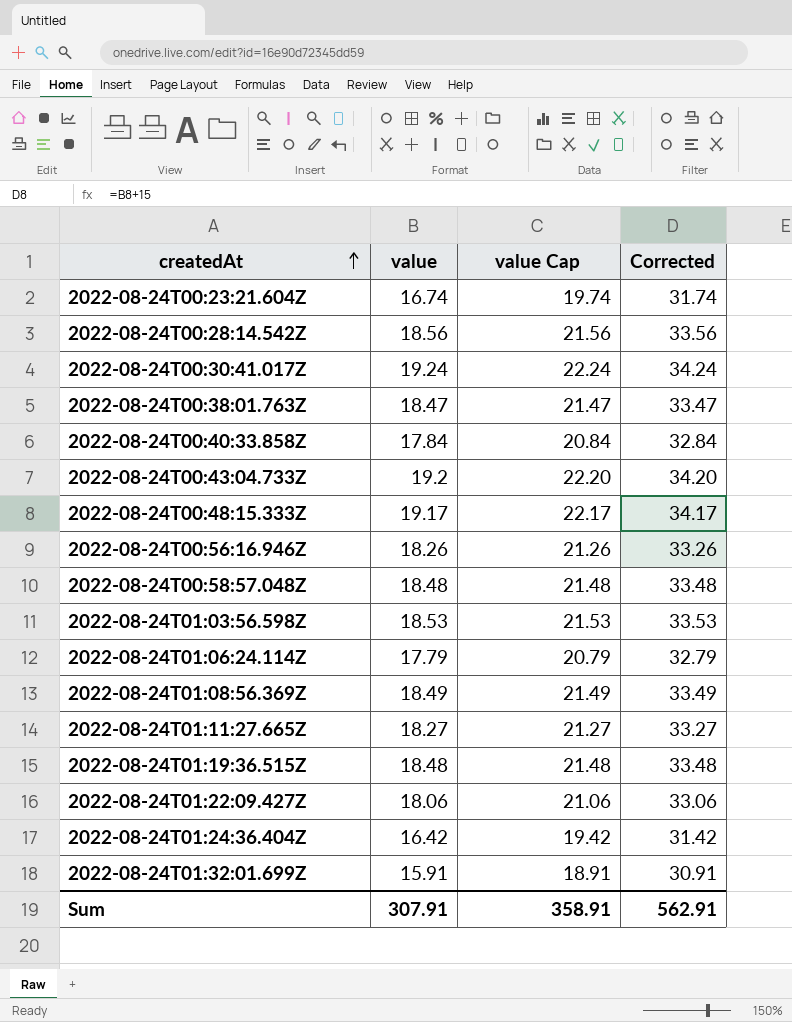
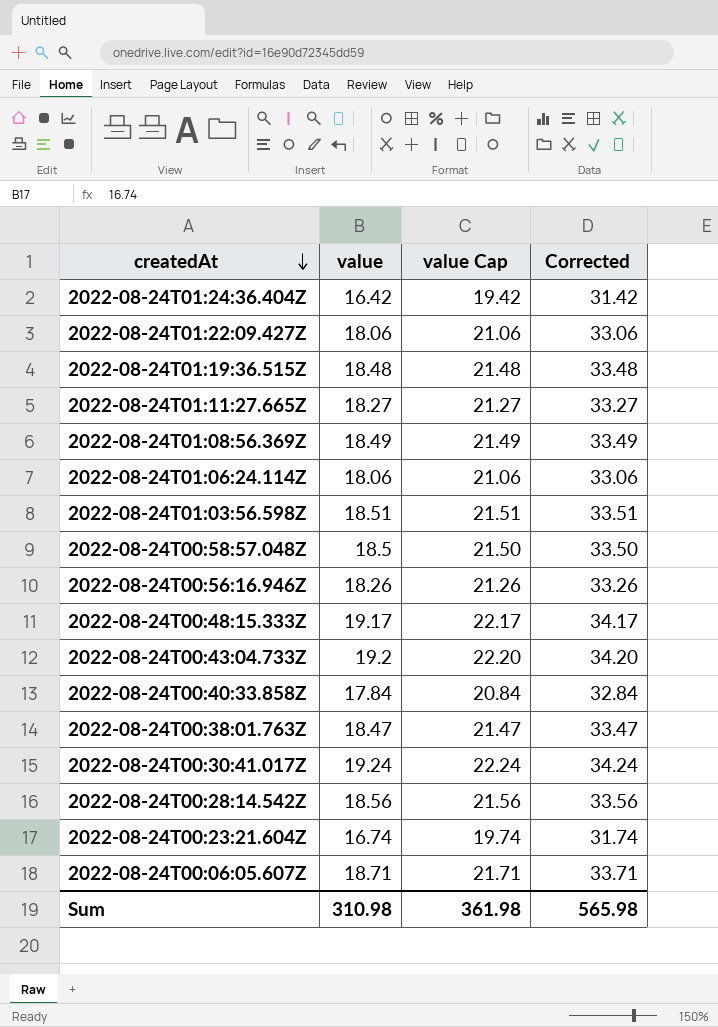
row order: createdAt ascending -> createdAt descending
row 2022-08-24T01:32:01.699Z: 15.91 | 18.91 | 30.91 -> none
2022-08-24T01:06:24.114Z | value: 17.79 -> 18.06
2022-08-24T01:06:24.114Z | value Cap: 20.79 -> 21.06
2022-08-24T01:06:24.114Z | Corrected: 32.79 -> 33.06
2022-08-24T01:03:56.598Z | value: 18.53 -> 18.51
2022-08-24T01:03:56.598Z | value Cap: 21.53 -> 21.51
2022-08-24T01:03:56.598Z | Corrected: 33.53 -> 33.51
2022-08-24T00:58:57.048Z | value: 18.48 -> 18.5
2022-08-24T00:58:57.048Z | value Cap: 21.48 -> 21.50
2022-08-24T00:58:57.048Z | Corrected: 33.48 -> 33.50
row 2022-08-24T00:06:05.607Z: none -> 18.71 | 21.71 | 33.71
Sum | value: 307.91 -> 310.98
Sum | value Cap: 358.91 -> 361.98
Sum | Corrected: 562.91 -> 565.98

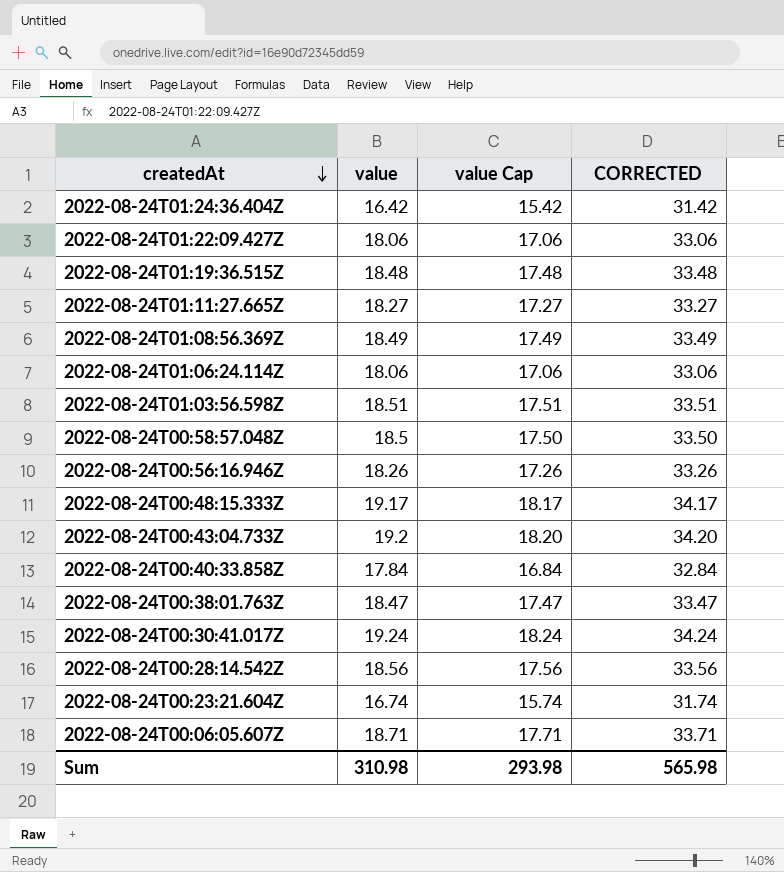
column value Cap | formula: [value] + 3 -> [value] - 1
column name: Corrected -> CORRECTED
Sum | value Cap: 361.98 -> 293.98

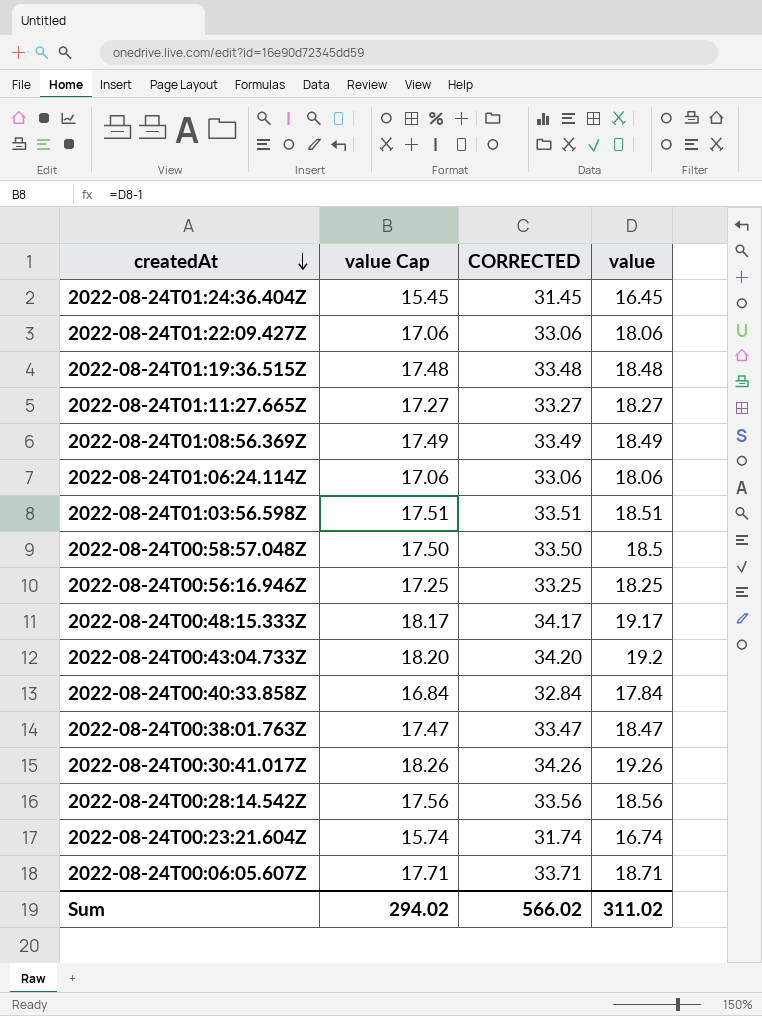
column value | position: 2 -> 4
2022-08-24T01:24:36.404Z | value Cap: 15.42 -> 15.45
2022-08-24T01:24:36.404Z | CORRECTED: 31.42 -> 31.45
2022-08-24T01:24:36.404Z | value: 16.42 -> 16.45
2022-08-24T00:56:16.946Z | value Cap: 17.26 -> 17.25
2022-08-24T00:56:16.946Z | CORRECTED: 33.26 -> 33.25
2022-08-24T00:56:16.946Z | value: 18.26 -> 18.25
2022-08-24T00:30:41.017Z | value Cap: 18.24 -> 18.26
2022-08-24T00:30:41.017Z | CORRECTED: 34.24 -> 34.26
2022-08-24T00:30:41.017Z | value: 19.24 -> 19.26
Sum | value Cap: 293.98 -> 294.02
Sum | CORRECTED: 565.98 -> 566.02
Sum | value: 310.98 -> 311.02

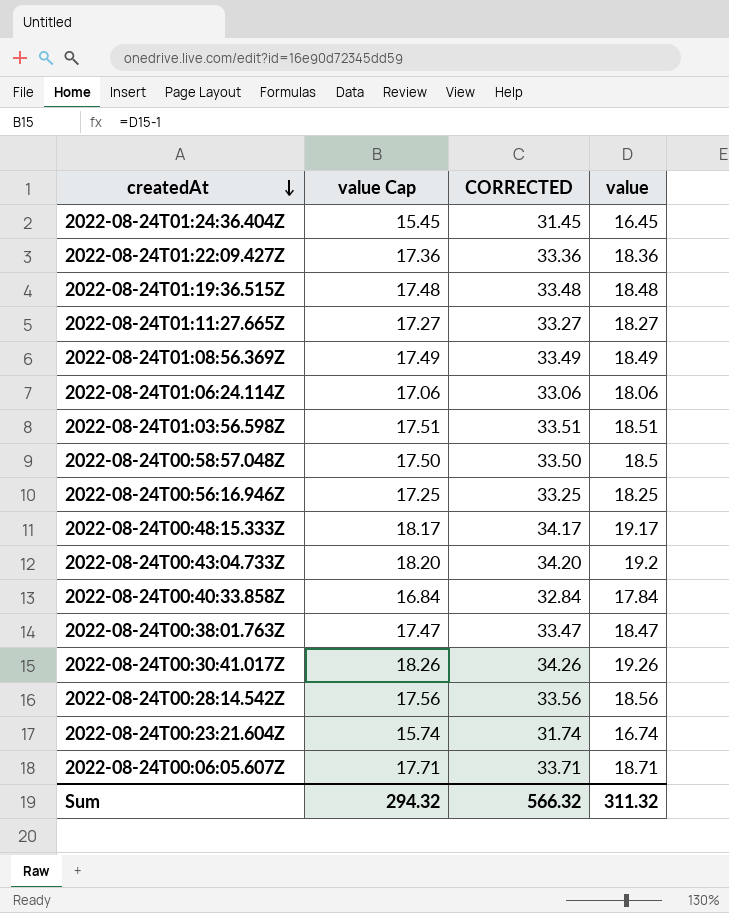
2022-08-24T01:22:09.427Z | value Cap: 17.06 -> 17.36
2022-08-24T01:22:09.427Z | CORRECTED: 33.06 -> 33.36
2022-08-24T01:22:09.427Z | value: 18.06 -> 18.36
Sum | value Cap: 294.02 -> 294.32
Sum | CORRECTED: 566.02 -> 566.32
Sum | value: 311.02 -> 311.32

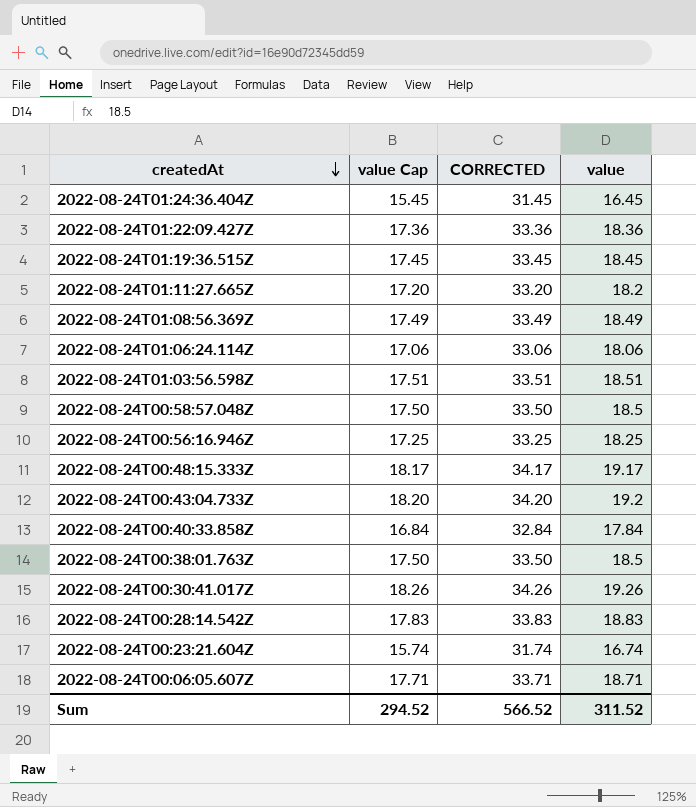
2022-08-24T01:19:36.515Z | value Cap: 17.48 -> 17.45
2022-08-24T01:19:36.515Z | CORRECTED: 33.48 -> 33.45
2022-08-24T01:19:36.515Z | value: 18.48 -> 18.45
2022-08-24T01:11:27.665Z | value Cap: 17.27 -> 17.20
2022-08-24T01:11:27.665Z | CORRECTED: 33.27 -> 33.20
2022-08-24T01:11:27.665Z | value: 18.27 -> 18.2
2022-08-24T00:38:01.763Z | value Cap: 17.47 -> 17.50
2022-08-24T00:38:01.763Z | CORRECTED: 33.47 -> 33.50
2022-08-24T00:38:01.763Z | value: 18.47 -> 18.5
2022-08-24T00:28:14.542Z | value Cap: 17.56 -> 17.83
2022-08-24T00:28:14.542Z | CORRECTED: 33.56 -> 33.83
2022-08-24T00:28:14.542Z | value: 18.56 -> 18.83
Sum | value Cap: 294.32 -> 294.52
Sum | CORRECTED: 566.32 -> 566.52
Sum | value: 311.32 -> 311.52

